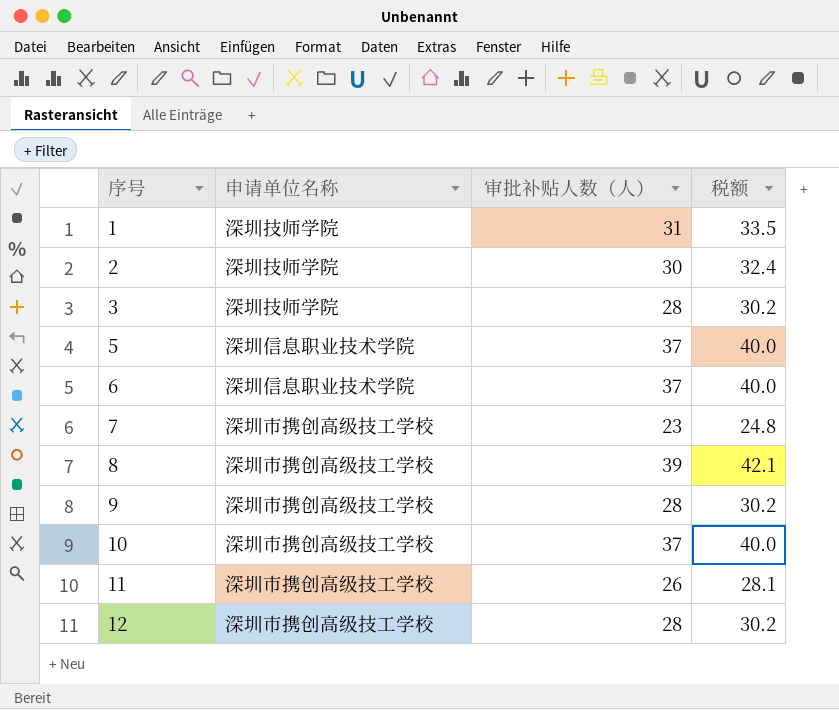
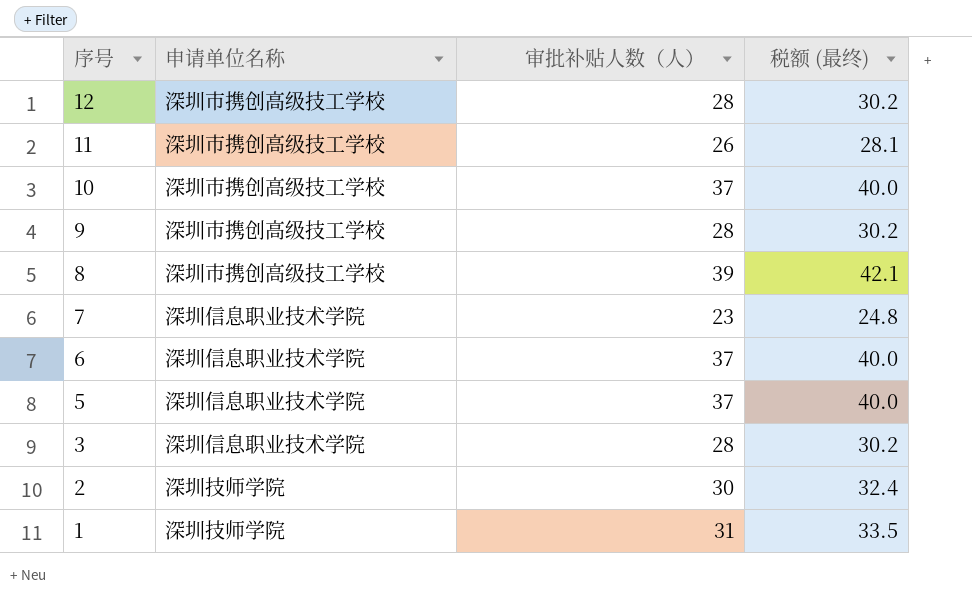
row order: 序号 ascending -> 序号 descending
column name: 税额 -> 税额 (最终)
7 | 申请单位名称: 深圳市携创高级技工学校 -> 深圳信息职业技术学院
3 | 申请单位名称: 深圳技师学院 -> 深圳信息职业技术学院

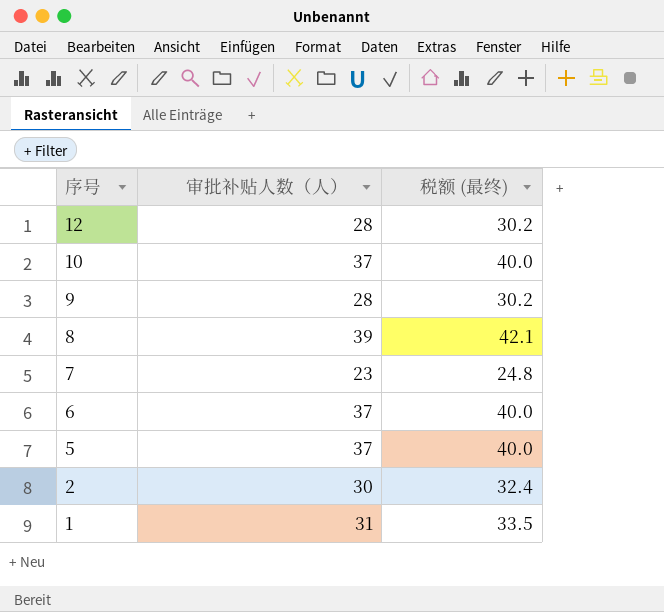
column 申请单位名称 | position: 2 -> none
row 11: 深圳市携创高级技工学校 | 26 | 28.1 -> none
row 3: 深圳信息职业技术学院 | 28 | 30.2 -> none

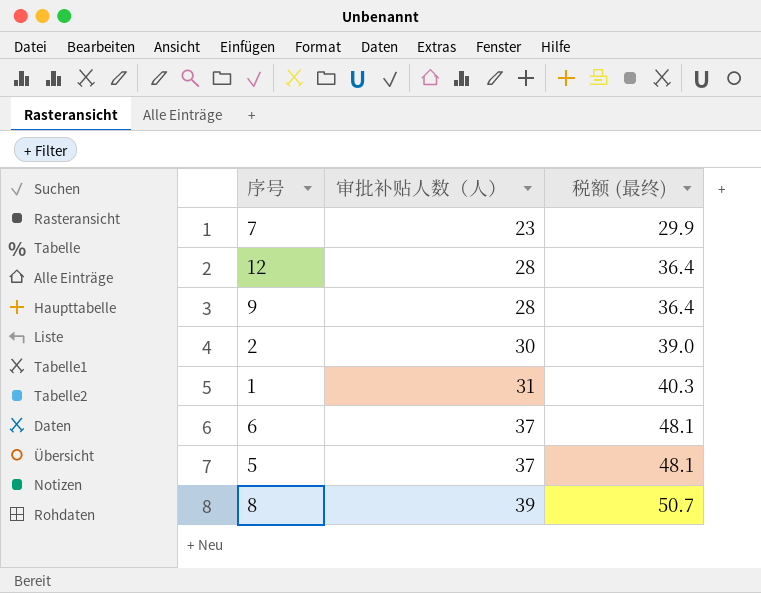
row order: 序号 descending -> 审批补贴人数（人） ascending
column 税额 (最终) | formula: [审批补贴人数（人）] * 1.08 -> [审批补贴人数（人）] * 1.3
row 10: 37 | 40.0 -> none

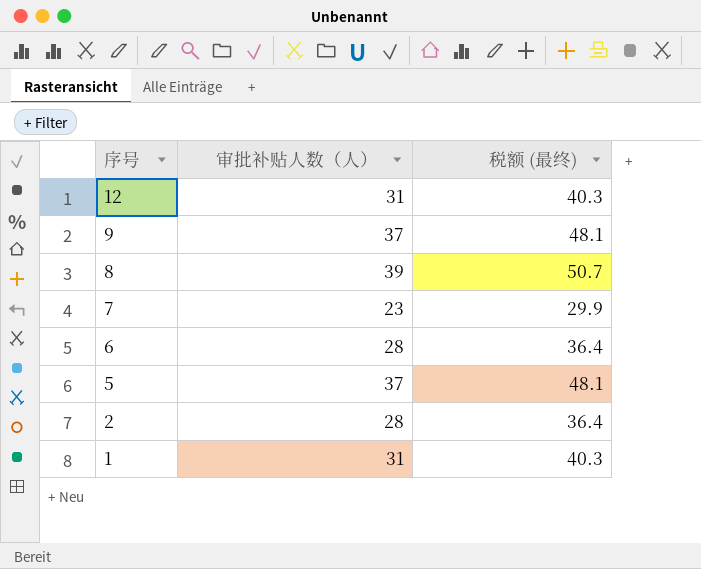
row order: 审批补贴人数（人） ascending -> 序号 descending
12 | 审批补贴人数（人）: 28 -> 31
12 | 税额 (最终): 36.4 -> 40.3
9 | 审批补贴人数（人）: 28 -> 37
9 | 税额 (最终): 36.4 -> 48.1
6 | 审批补贴人数（人）: 37 -> 28
6 | 税额 (最终): 48.1 -> 36.4
2 | 审批补贴人数（人）: 30 -> 28
2 | 税额 (最终): 39.0 -> 36.4

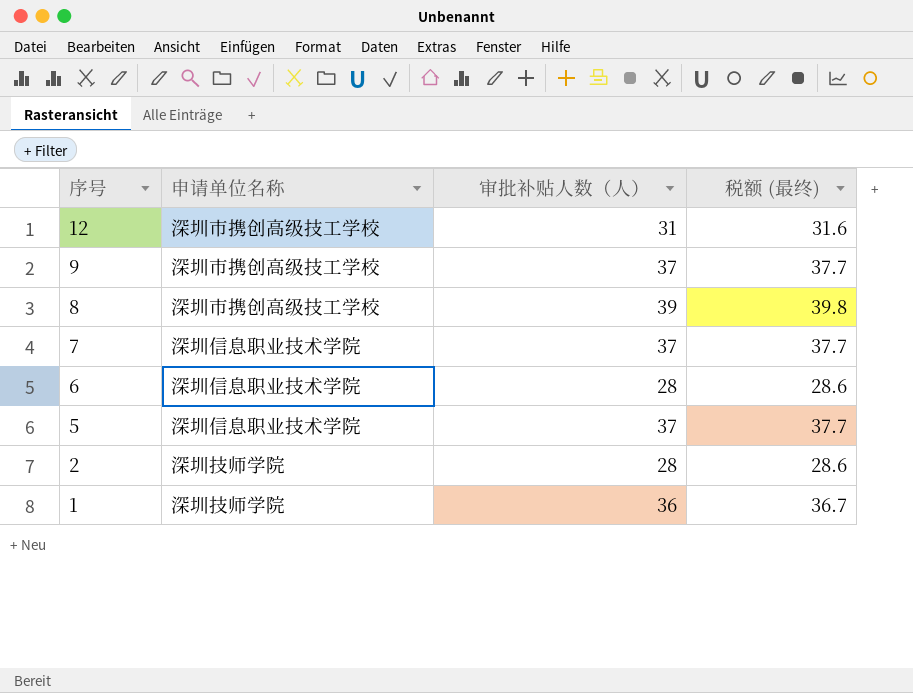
column 申请单位名称 | position: none -> 2
column 税额 (最终) | formula: [审批补贴人数（人）] * 1.3 -> [审批补贴人数（人）] * 1.02
7 | 审批补贴人数（人）: 23 -> 37
1 | 审批补贴人数（人）: 31 -> 36

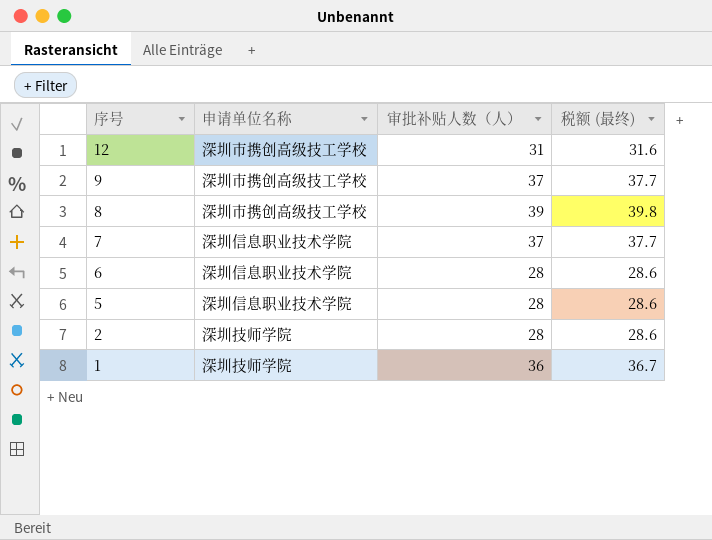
5 | 审批补贴人数（人）: 37 -> 28
5 | 税额 (最终): 37.7 -> 28.6

